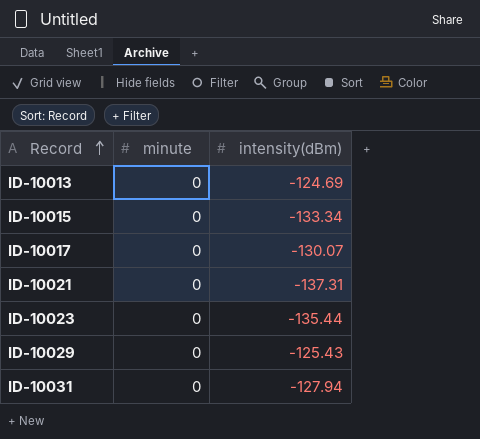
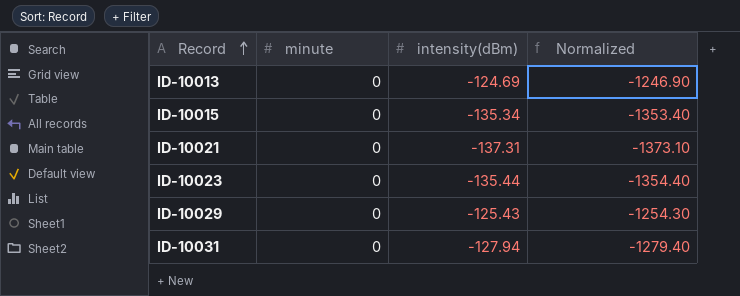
column Normalized | formula: none -> [intensity(dBm)] * 10
row ID-10017: 0 | -130.07 -> none
ID-10015 | intensity(dBm): -133.34 -> -135.34

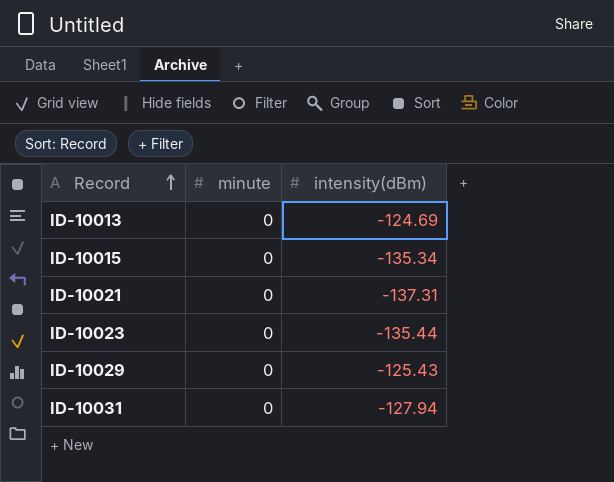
column Normalized | formula: [intensity(dBm)] * 10 -> none

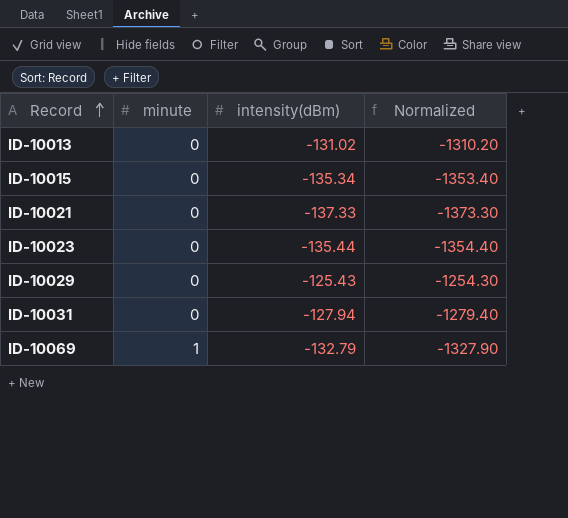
column Normalized | formula: none -> [intensity(dBm)] * 10
ID-10013 | intensity(dBm): -124.69 -> -131.02
ID-10021 | intensity(dBm): -137.31 -> -137.33
row ID-10069: none -> 1 | -132.79 | -1327.90

